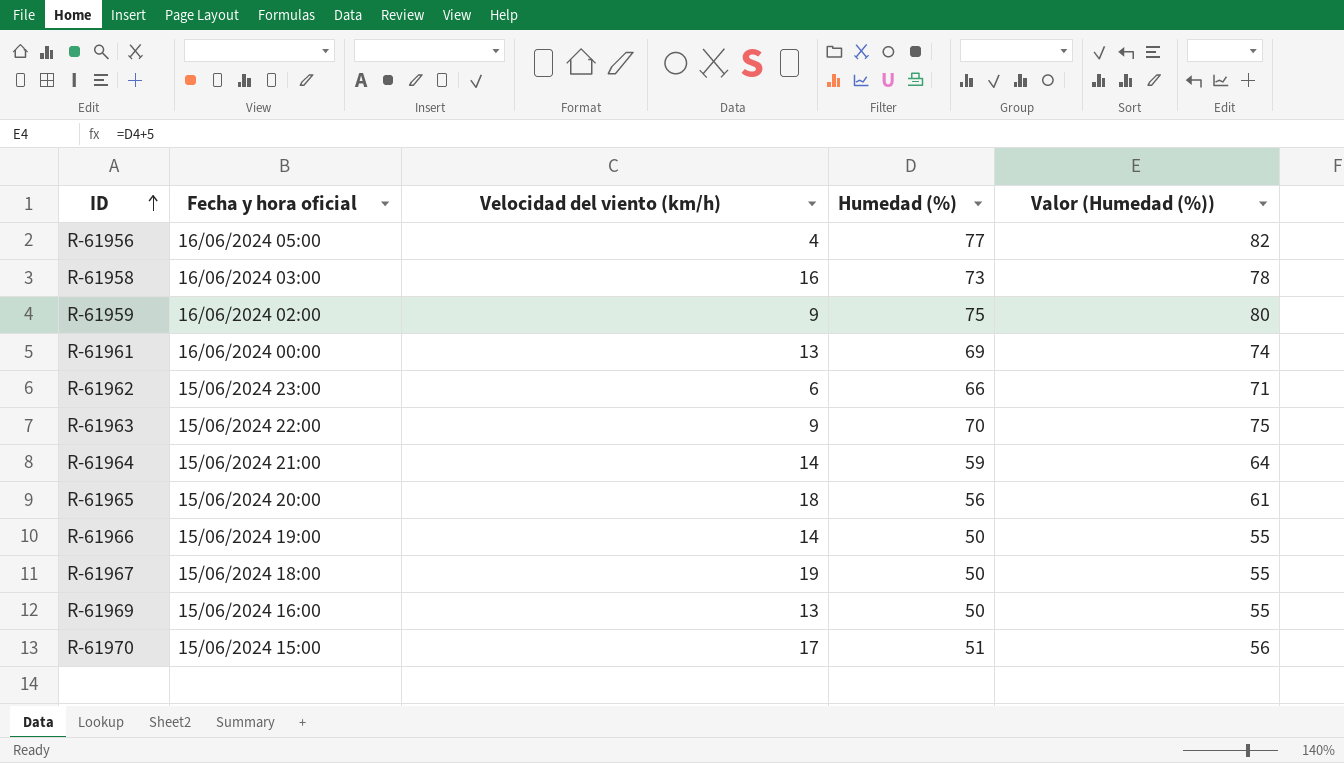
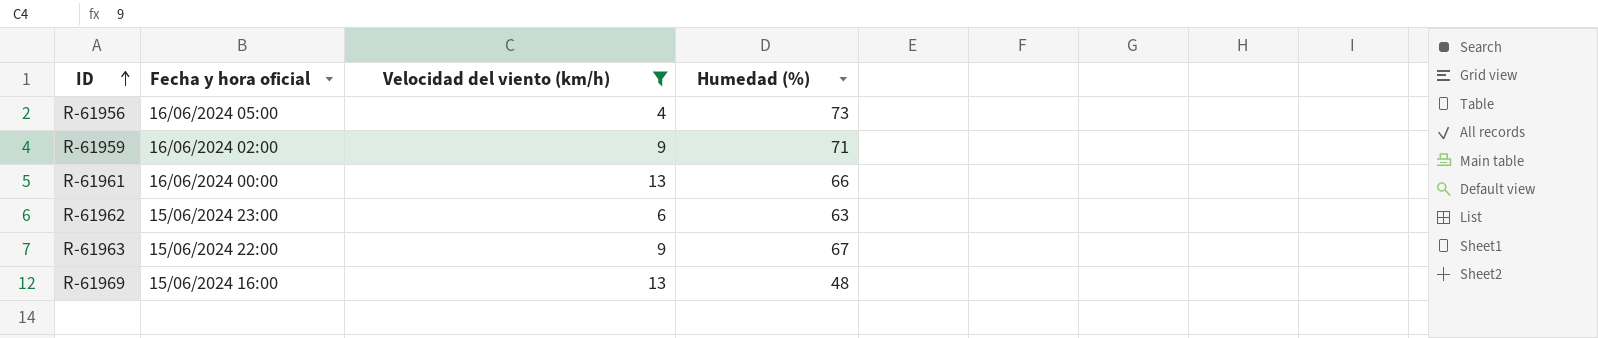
filter: none -> Velocidad del viento (km/h) <= 13
column Valor (Humedad (%)) | formula: [Humedad (%)] + 5 -> none
R-61956 | Humedad (%): 77 -> 73
R-61959 | Humedad (%): 75 -> 71
R-61961 | Humedad (%): 69 -> 66
R-61962 | Humedad (%): 66 -> 63
R-61963 | Humedad (%): 70 -> 67
R-61969 | Humedad (%): 50 -> 48

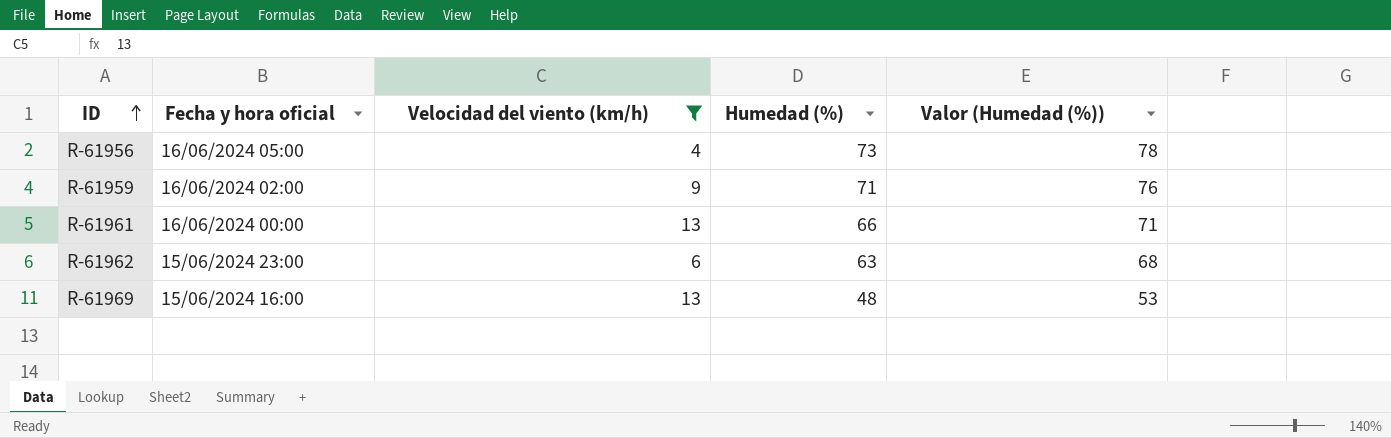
column Valor (Humedad (%)) | formula: none -> [Humedad (%)] + 5
row R-61963: 15/06/2024 22:00 | 9 | 67 -> none

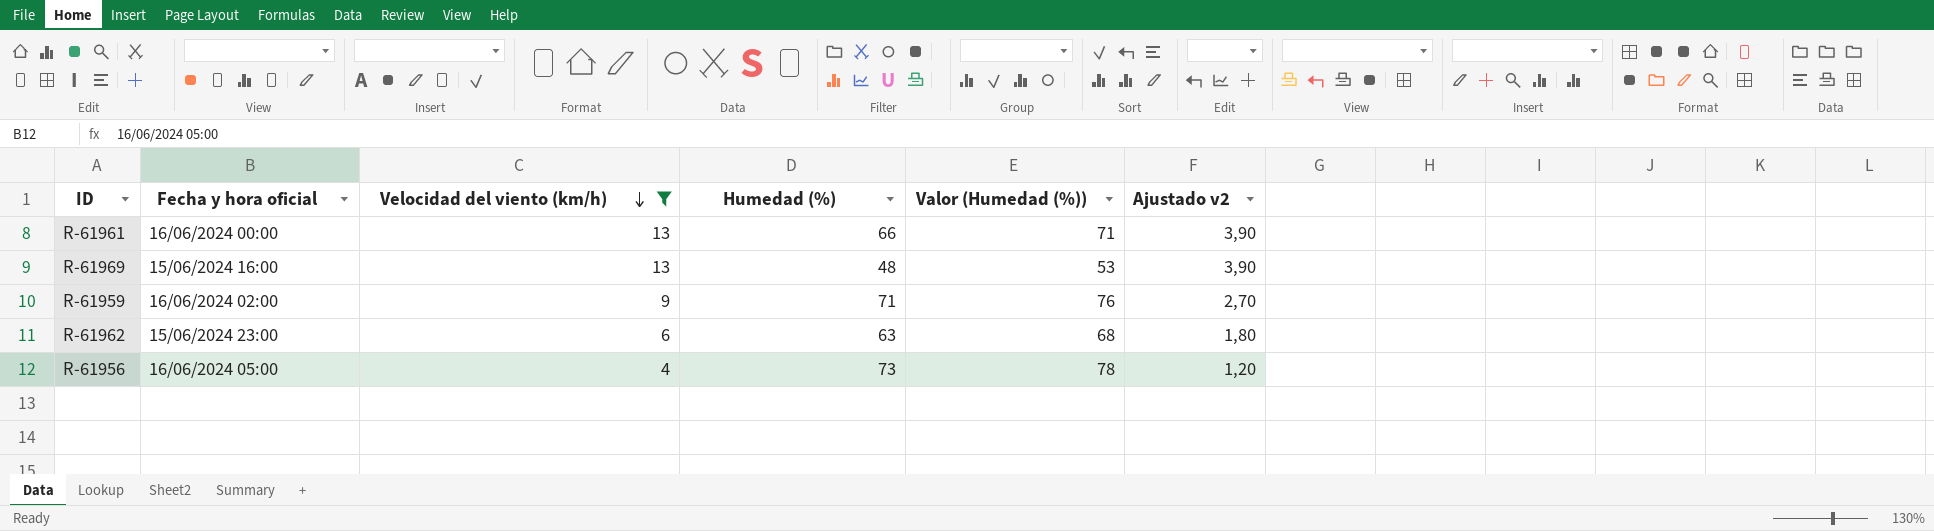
row order: ID ascending -> Velocidad del viento (km/h) descending
column Ajustado v2 | formula: none -> [Velocidad del viento (km/h)] * 0,3

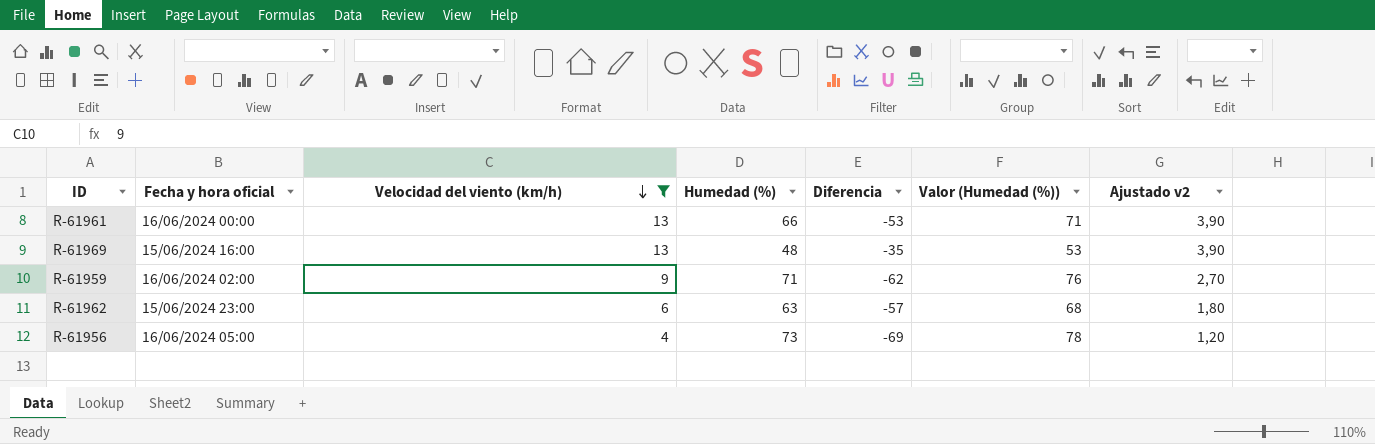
column Diferencia | formula: none -> [Velocidad del viento (km/h)] - [Humedad (%)]

